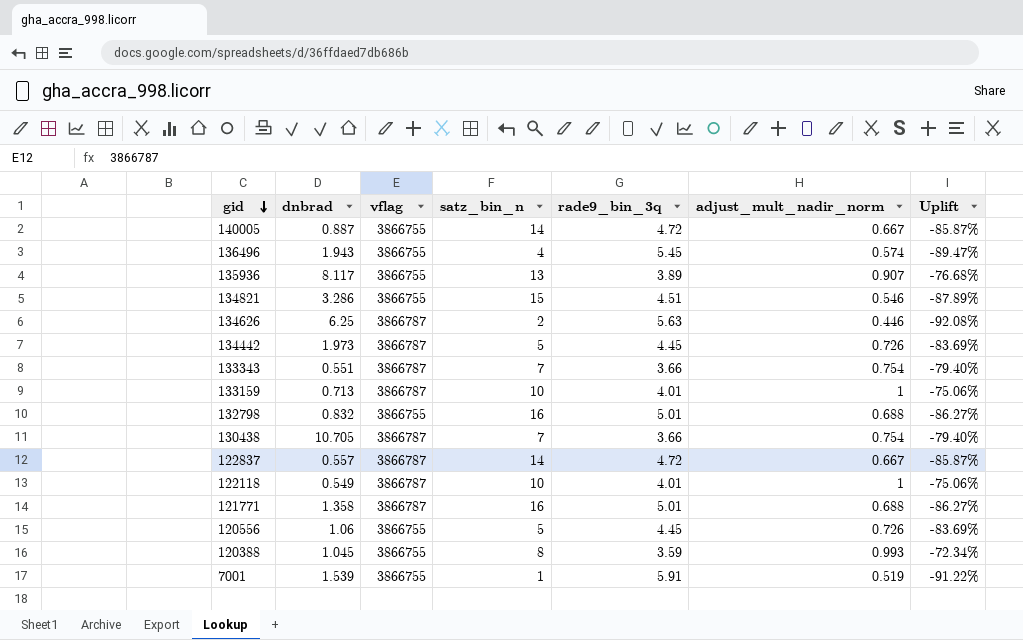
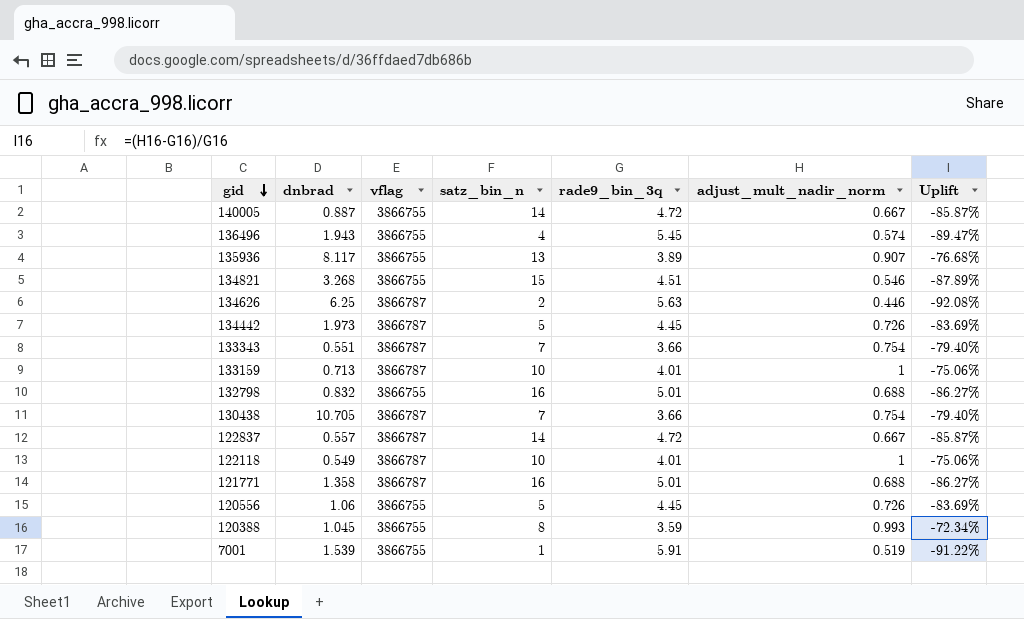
134821 | dnbrad: 3.286 -> 3.268

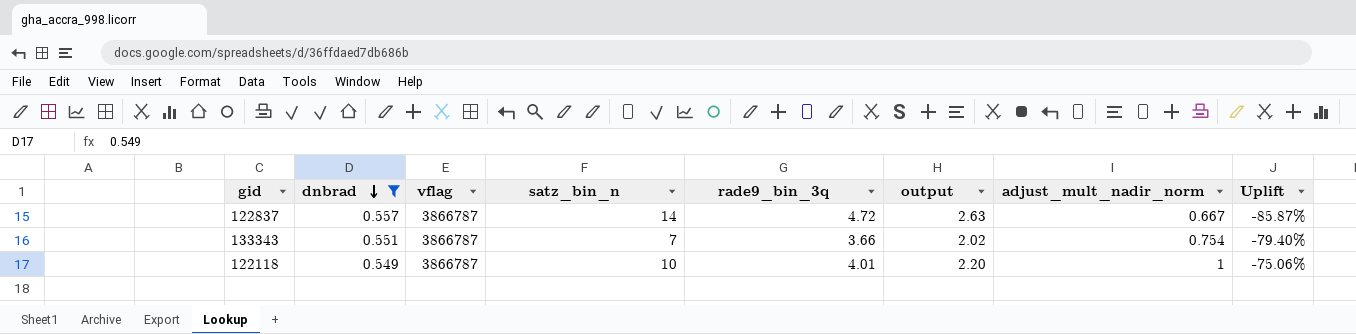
filter: none -> dnbrad <= 0.557
row order: gid descending -> dnbrad descending
column output | formula: none -> [dnbrad] * [rade9_bin_3q]

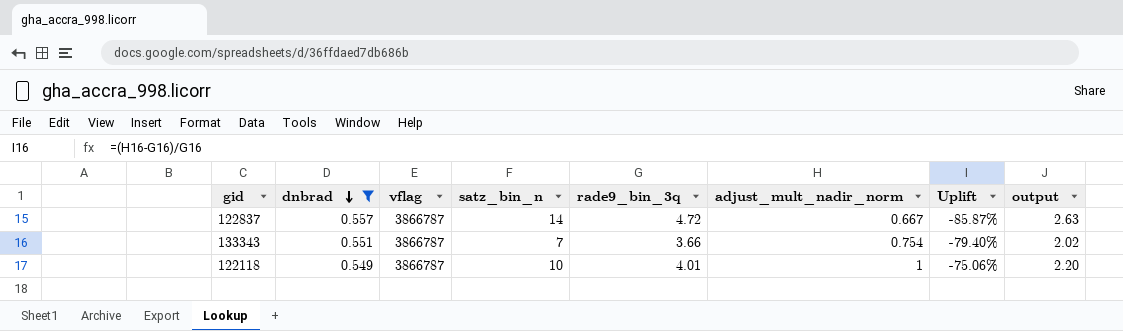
column output | position: 6 -> 8

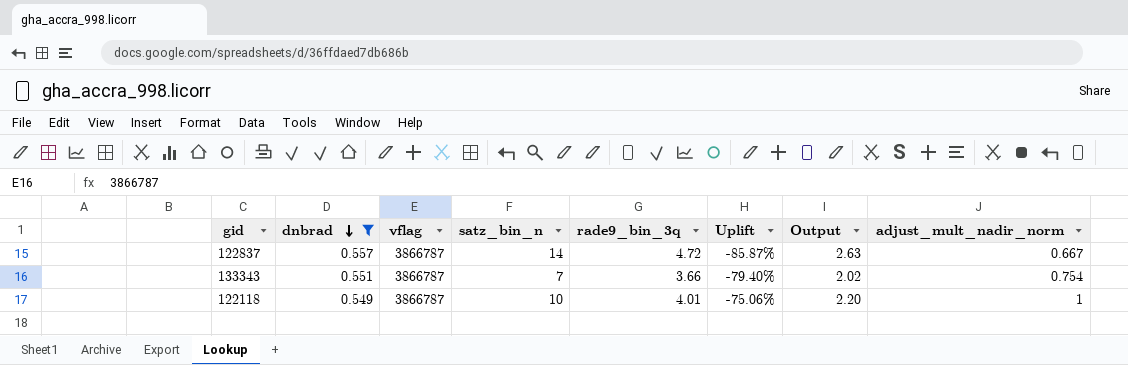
column name: output -> Output
column adjust_mult_nadir_norm | position: 6 -> 8

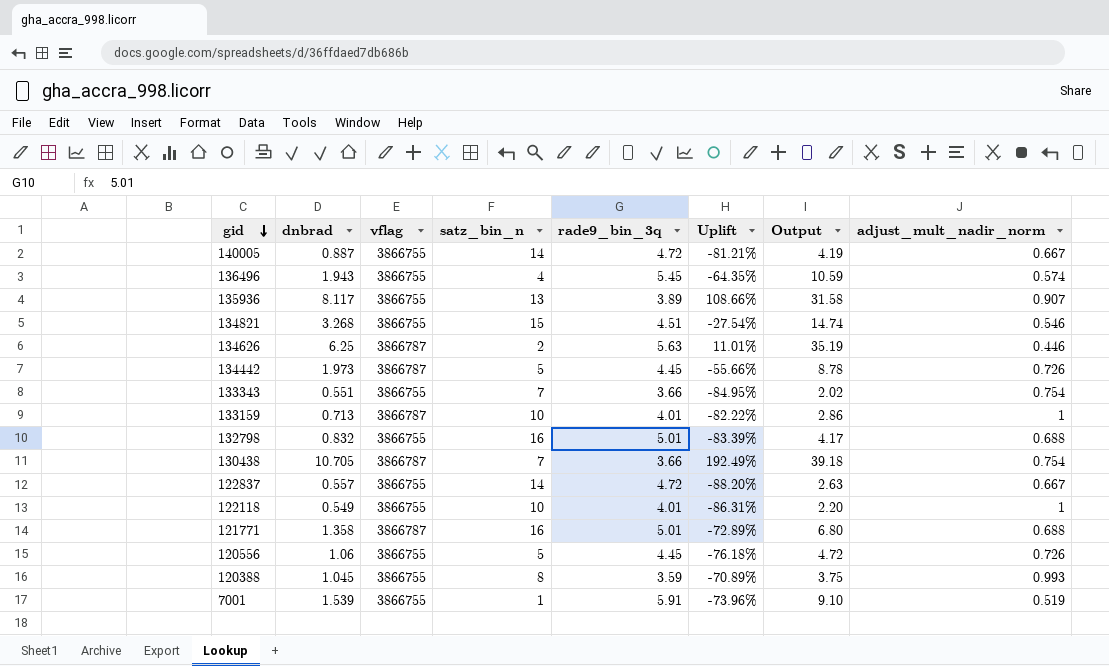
filter: dnbrad <= 0.557 -> none
row order: dnbrad descending -> gid descending
column Uplift | formula: ([adjust_mult_nadir_norm] - [rade9_bin_3q]) / [rade9_bin_3q] -> ([dnbrad] - [rade9_bin_3q]) / [rade9_bin_3q]
133343 | vflag: 3866787 -> 3866755
122837 | vflag: 3866787 -> 3866755
122118 | vflag: 3866787 -> 3866755

